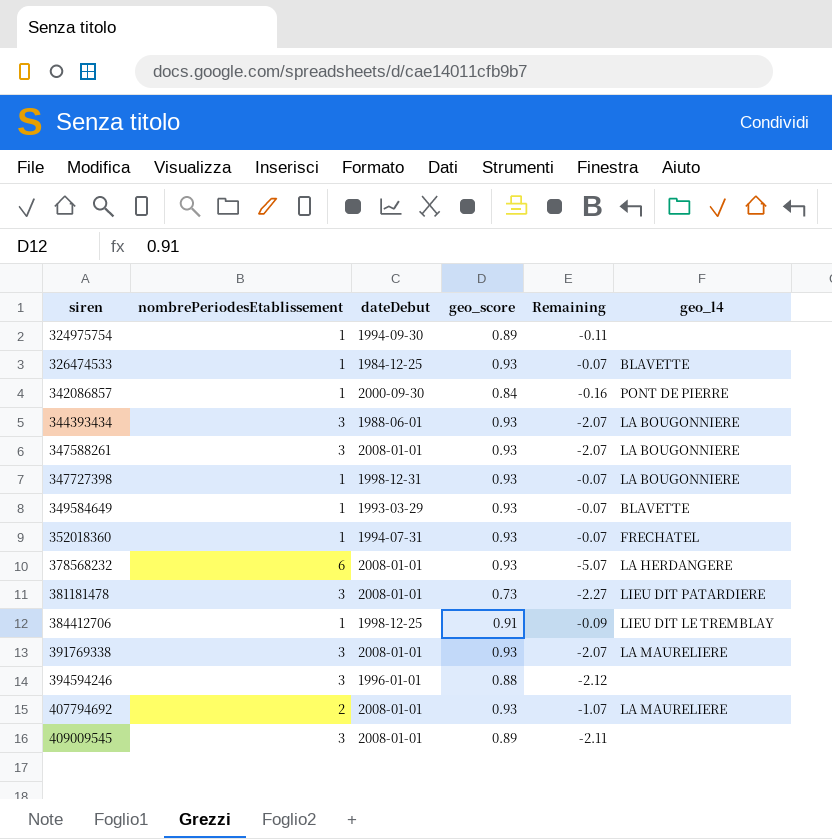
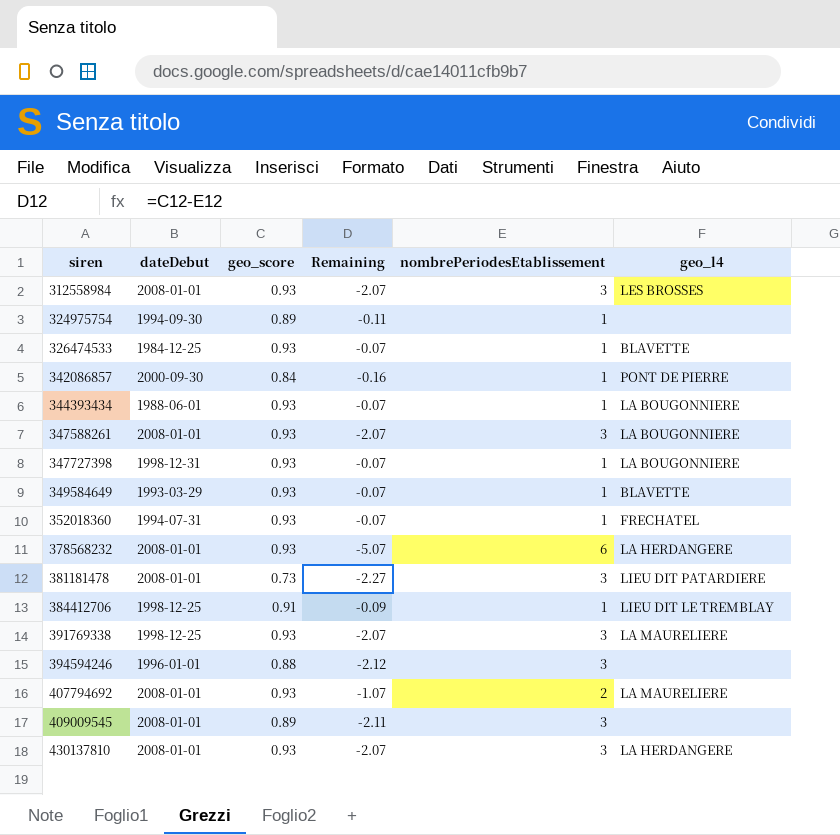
column nombrePeriodesEtablissement | position: 2 -> 5
row 312558984: none -> 2008-01-01 | 0.93 | -2.07 | 3 | LES BROSSES
344393434 | Remaining: -2.07 -> -0.07
344393434 | nombrePeriodesEtablissement: 3 -> 1
391769338 | dateDebut: 2008-01-01 -> 1998-12-25
row 430137810: none -> 2008-01-01 | 0.93 | -2.07 | 3 | LA HERDANGERE

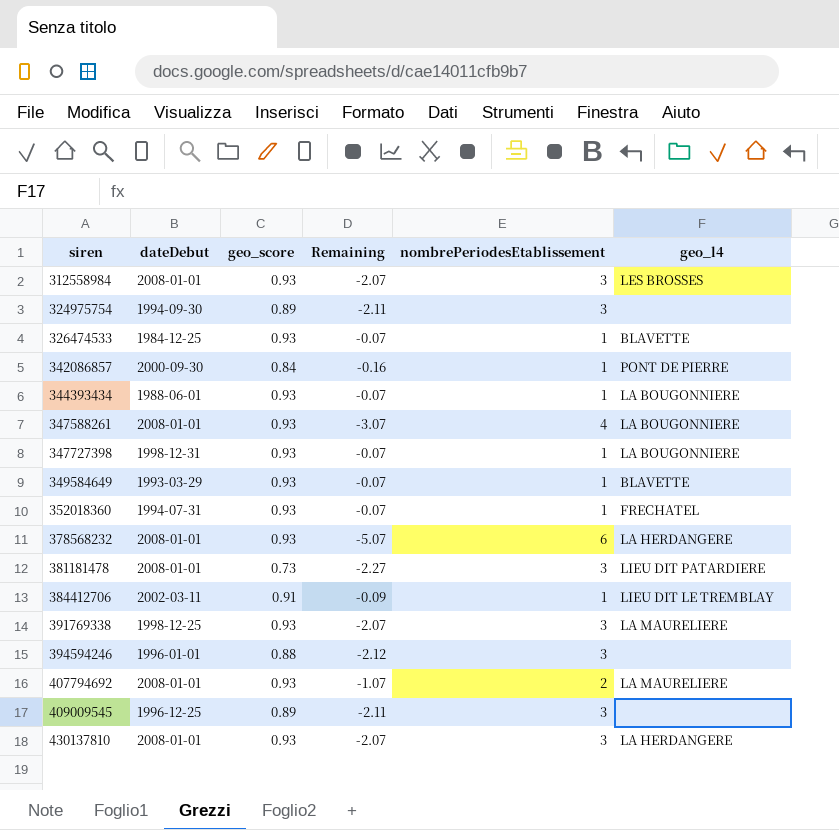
324975754 | Remaining: -0.11 -> -2.11
324975754 | nombrePeriodesEtablissement: 1 -> 3
347588261 | Remaining: -2.07 -> -3.07
347588261 | nombrePeriodesEtablissement: 3 -> 4
384412706 | dateDebut: 1998-12-25 -> 2002-03-11
409009545 | dateDebut: 2008-01-01 -> 1996-12-25

